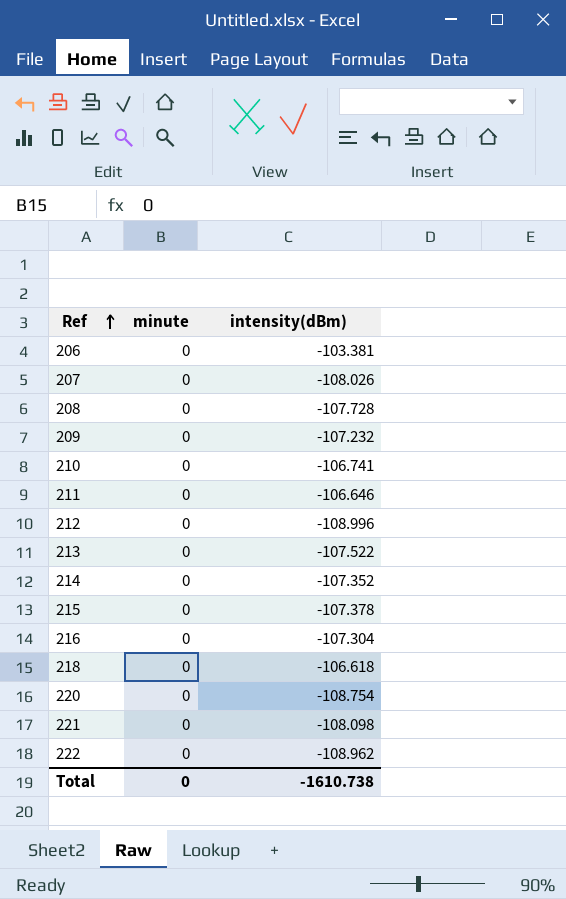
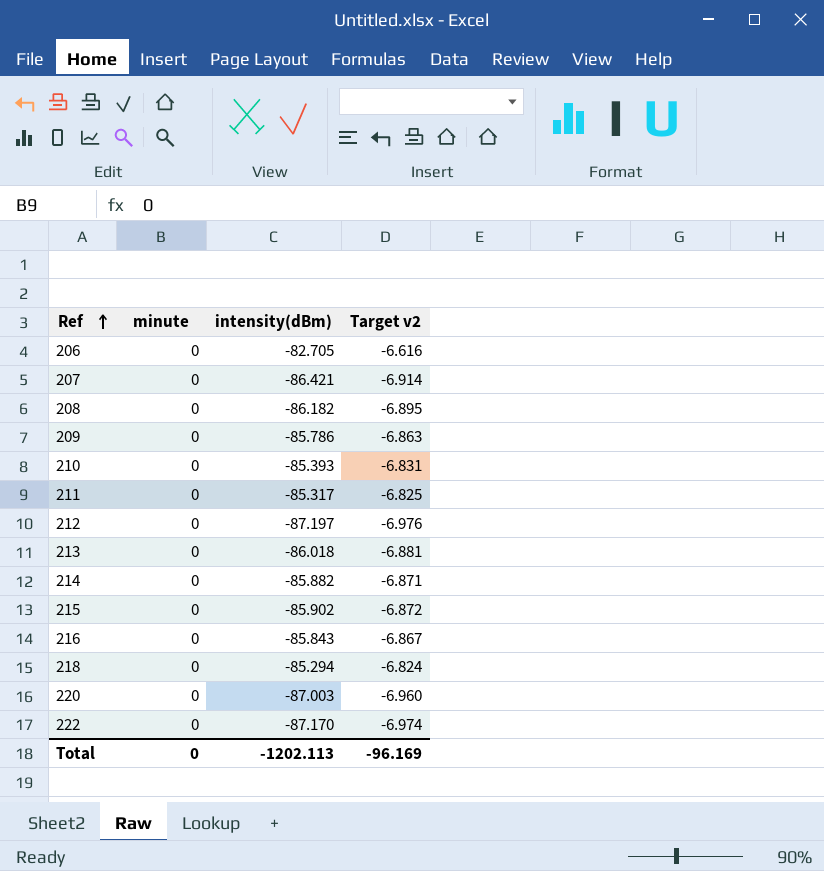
column Target v2 | formula: none -> [intensity(dBm)] * 0.08
row 221: 0 | -108.098 -> none
206 | intensity(dBm): -103.381 -> -82.705
207 | intensity(dBm): -108.026 -> -86.421
208 | intensity(dBm): -107.728 -> -86.182
209 | intensity(dBm): -107.232 -> -85.786
210 | intensity(dBm): -106.741 -> -85.393
211 | intensity(dBm): -106.646 -> -85.317
212 | intensity(dBm): -108.996 -> -87.197
213 | intensity(dBm): -107.522 -> -86.018
214 | intensity(dBm): -107.352 -> -85.882
215 | intensity(dBm): -107.378 -> -85.902
216 | intensity(dBm): -107.304 -> -85.843
218 | intensity(dBm): -106.618 -> -85.294
220 | intensity(dBm): -108.754 -> -87.003
222 | intensity(dBm): -108.962 -> -87.170
Total | intensity(dBm): -1610.738 -> -1202.113

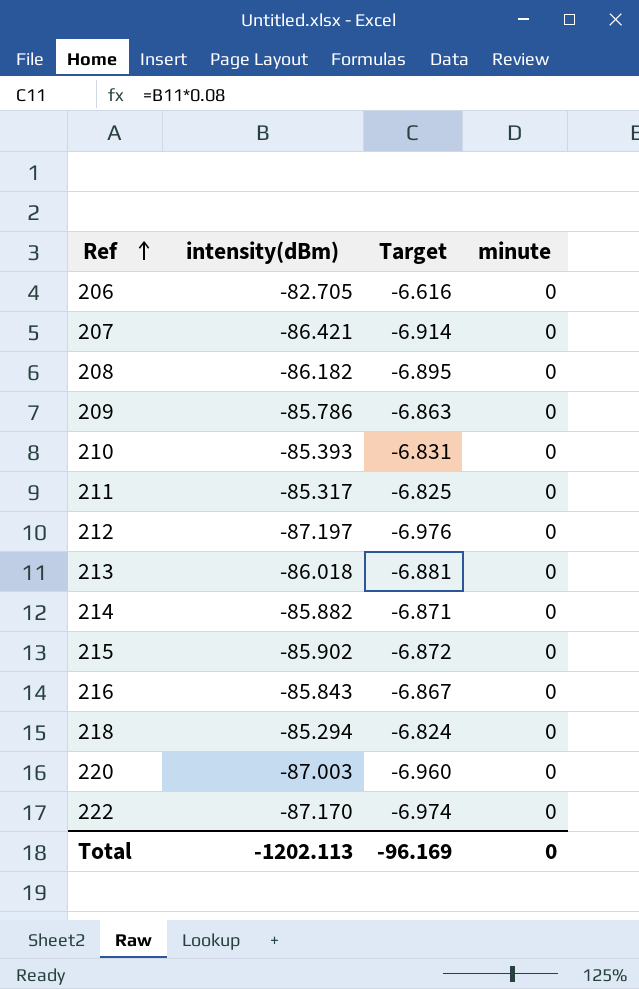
column name: Target v2 -> Target
column minute | position: 2 -> 4

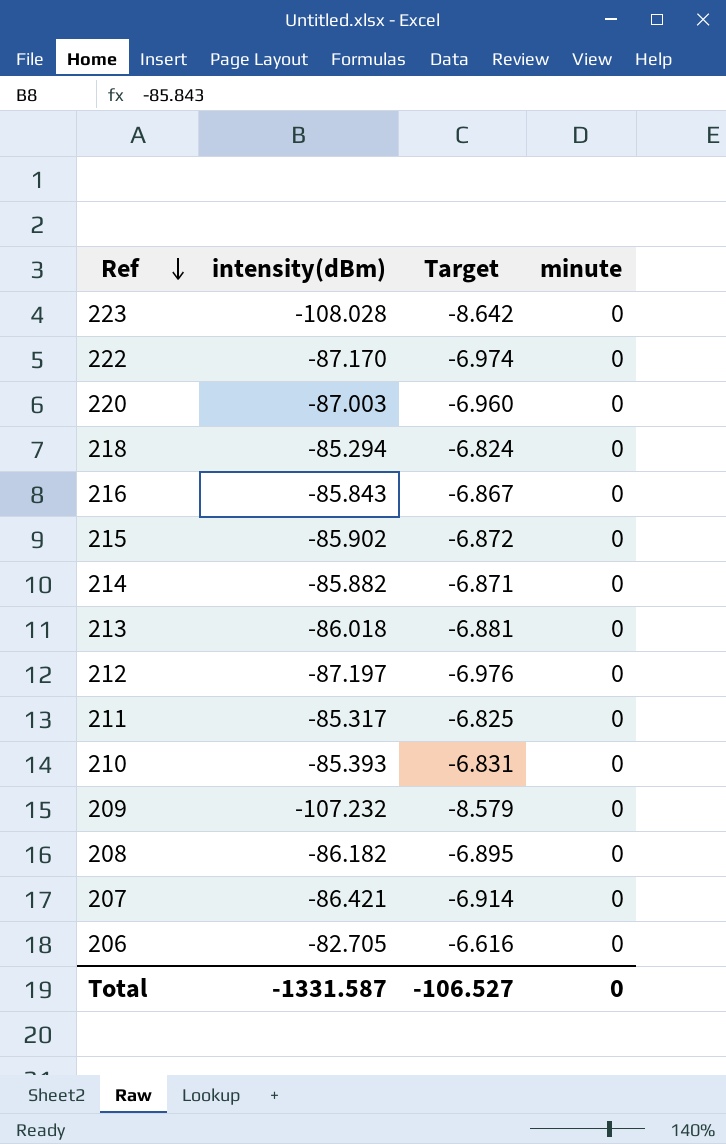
row order: Ref ascending -> Ref descending
row 223: none -> -108.028 | -8.642 | 0
209 | intensity(dBm): -85.786 -> -107.232
209 | Target: -6.863 -> -8.579
Total | intensity(dBm): -1202.113 -> -1331.587
Total | Target: -96.169 -> -106.527

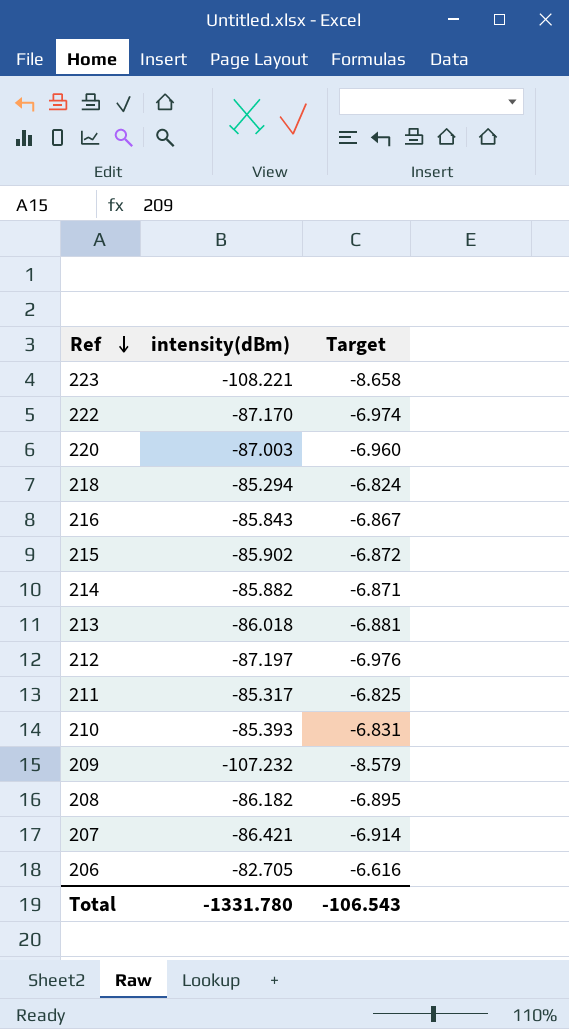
column minute | position: 4 -> none
223 | intensity(dBm): -108.028 -> -108.221
223 | Target: -8.642 -> -8.658
Total | intensity(dBm): -1331.587 -> -1331.780
Total | Target: -106.527 -> -106.543

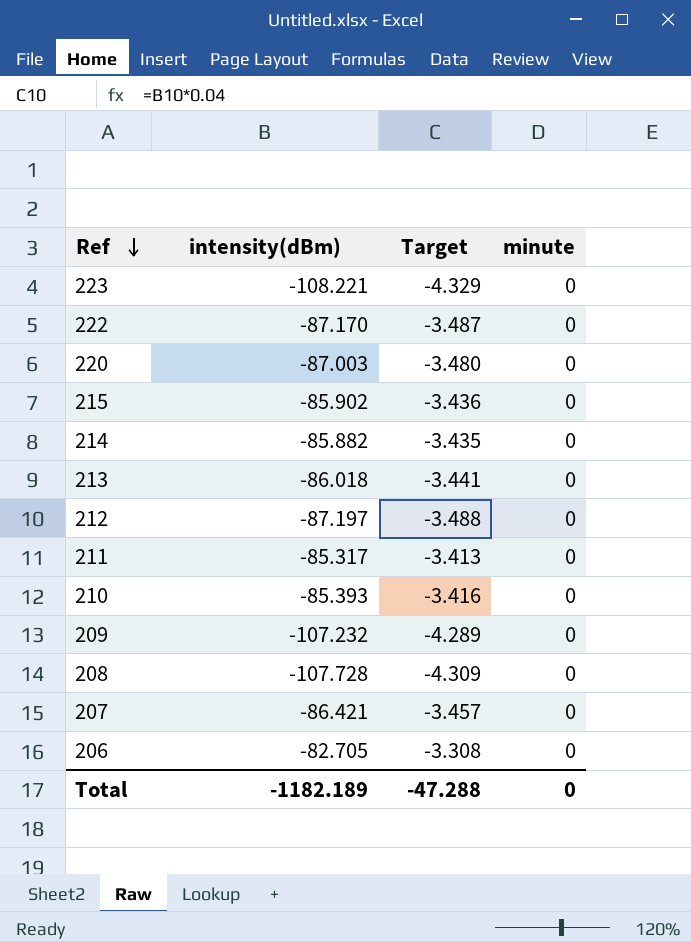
column Target | formula: [intensity(dBm)] * 0.08 -> [intensity(dBm)] * 0.04
column minute | position: none -> 4
row 218: -85.294 | -6.824 -> none
row 216: -85.843 | -6.867 -> none
208 | intensity(dBm): -86.182 -> -107.728
Total | intensity(dBm): -1331.780 -> -1182.189
Total | Target: -106.543 -> -47.288

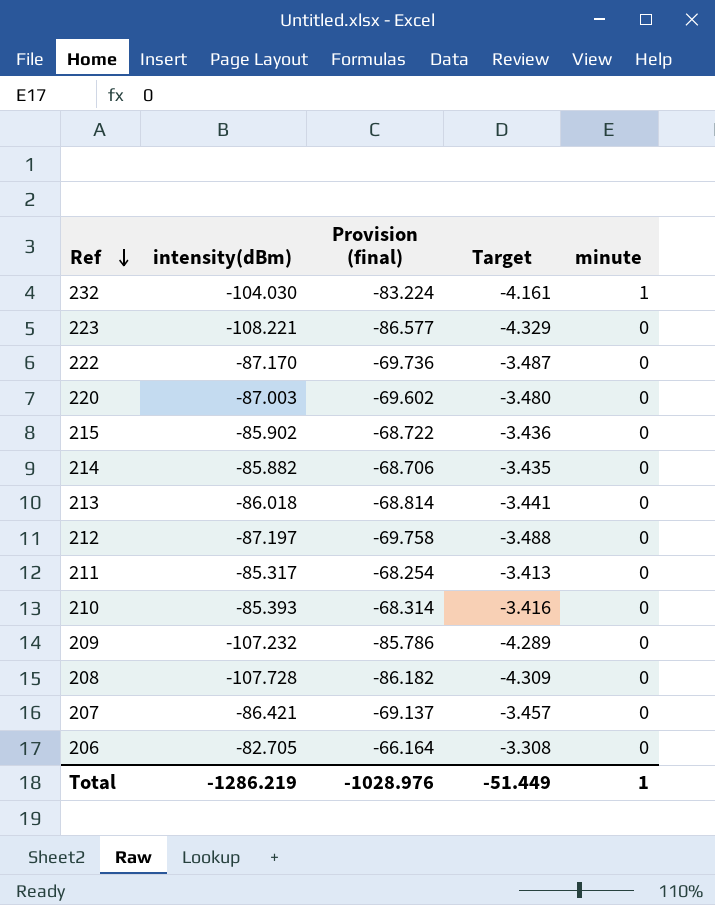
column Provision (final) | formula: none -> [intensity(dBm)] * 0.8
row 232: none -> -104.030 | -83.224 | -4.161 | 1
Total | intensity(dBm): -1182.189 -> -1286.219
Total | Target: -47.288 -> -51.449
Total | minute: 0 -> 1

